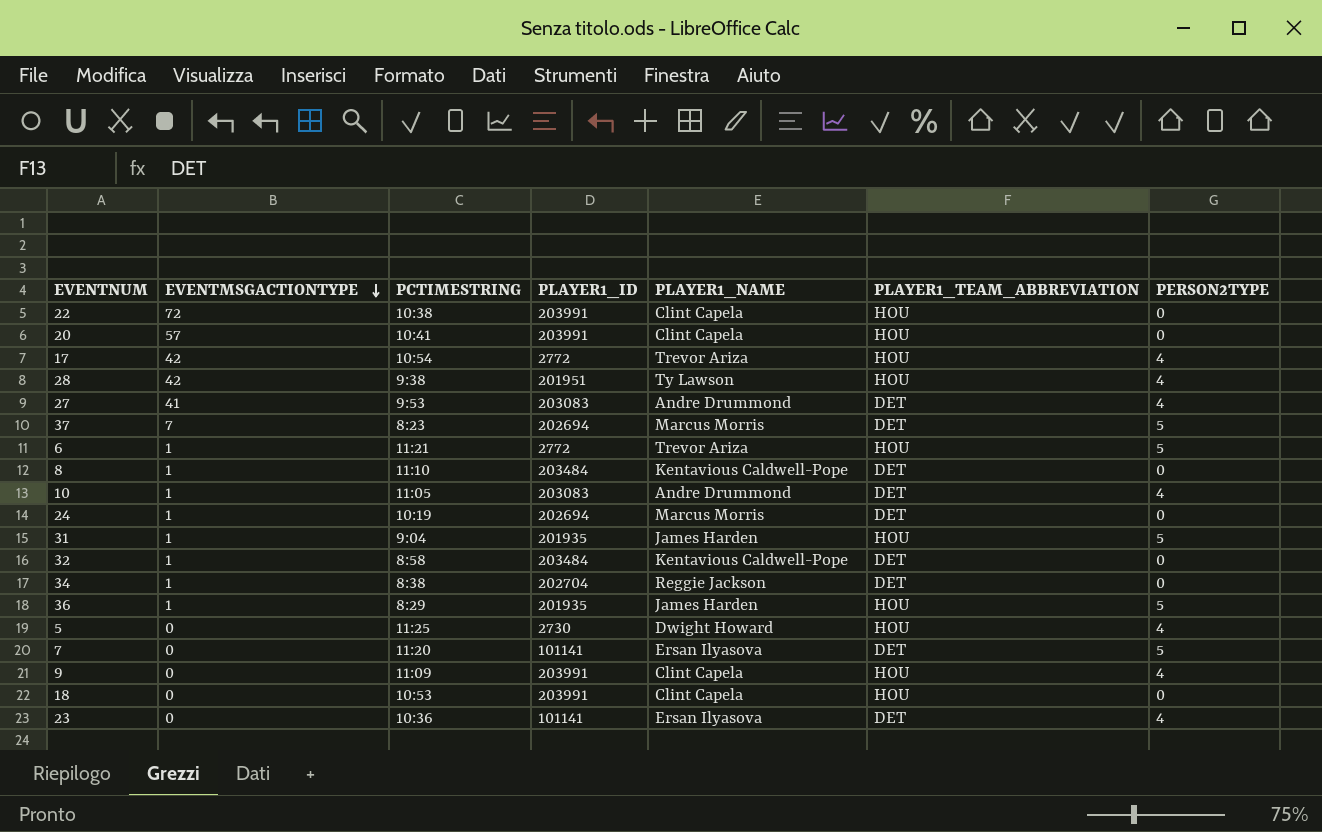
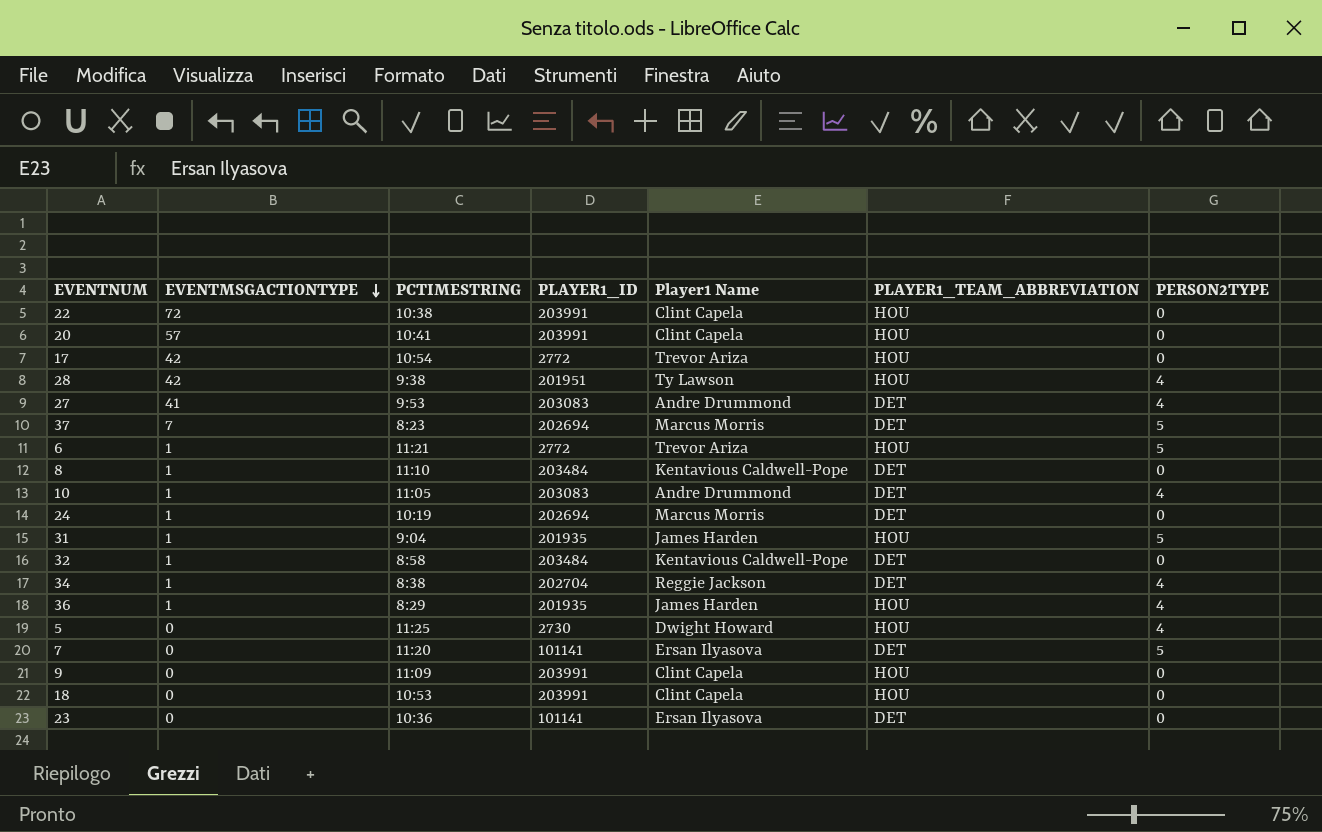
column name: PLAYER1_NAME -> Player1 Name
17 | PERSON2TYPE: 4 -> 0
34 | PERSON2TYPE: 0 -> 4
36 | PERSON2TYPE: 5 -> 4
9 | PERSON2TYPE: 4 -> 0
23 | PERSON2TYPE: 4 -> 0

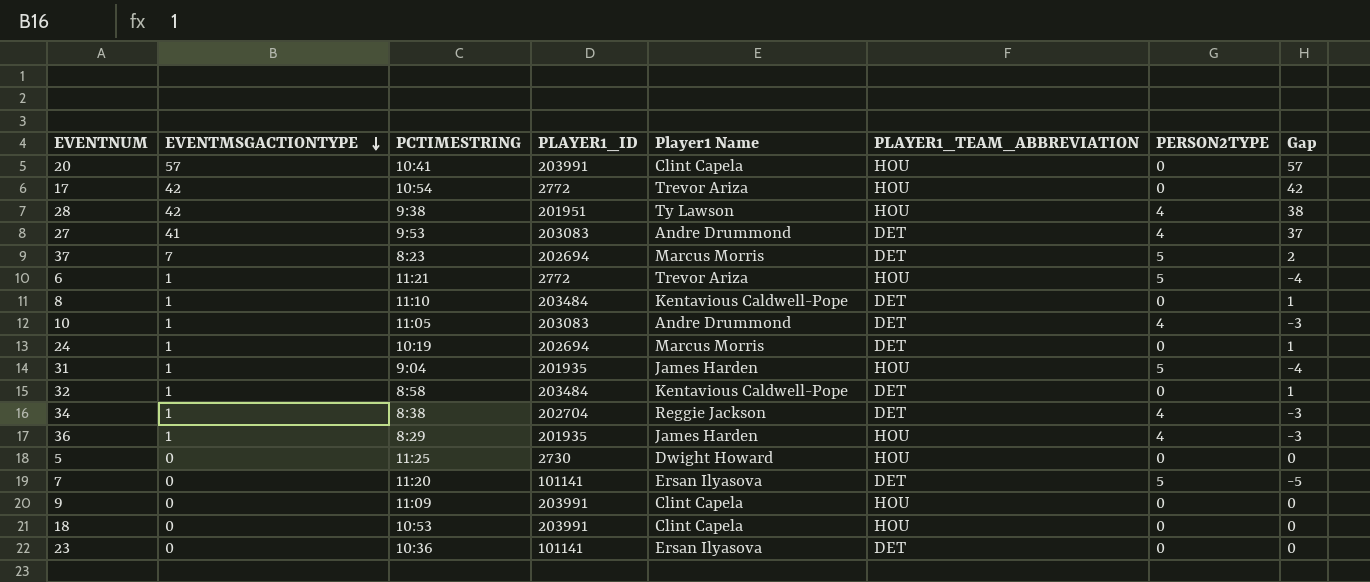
column Gap | formula: none -> [EVENTMSGACTIONTYPE] - [PERSON2TYPE]
row 22: 72 | 10:38 | 203991 | Clint Capela | HOU | 0 -> none
5 | PERSON2TYPE: 4 -> 0

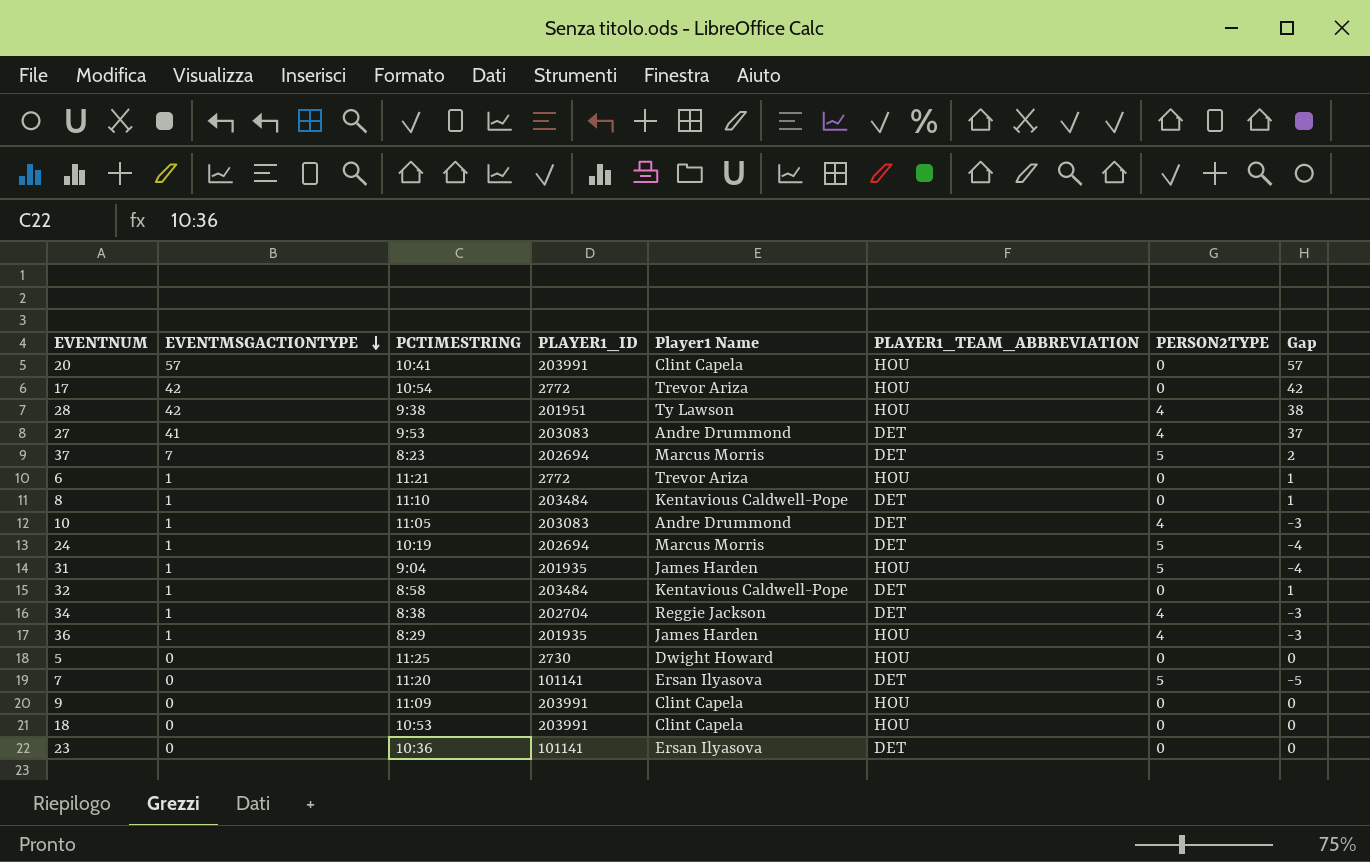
6 | PERSON2TYPE: 5 -> 0
6 | Gap: -4 -> 1
24 | PERSON2TYPE: 0 -> 5
24 | Gap: 1 -> -4

